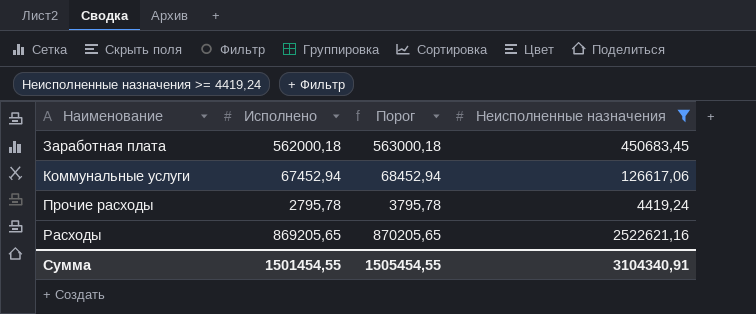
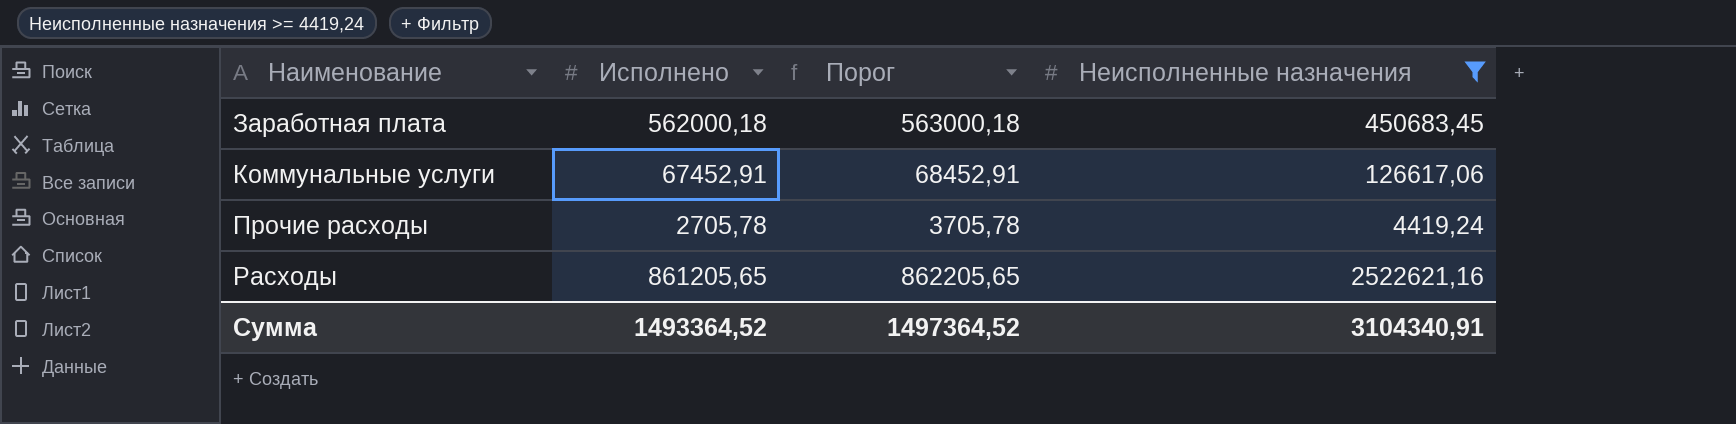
Коммунальные услуги | Исполнено: 67452,94 -> 67452,91
Коммунальные услуги | Порог: 68452,94 -> 68452,91
Прочие расходы | Исполнено: 2795,78 -> 2705,78
Прочие расходы | Порог: 3795,78 -> 3705,78
Расходы | Исполнено: 869205,65 -> 861205,65
Расходы | Порог: 870205,65 -> 862205,65
Сумма | Исполнено: 1501454,55 -> 1493364,52
Сумма | Порог: 1505454,55 -> 1497364,52

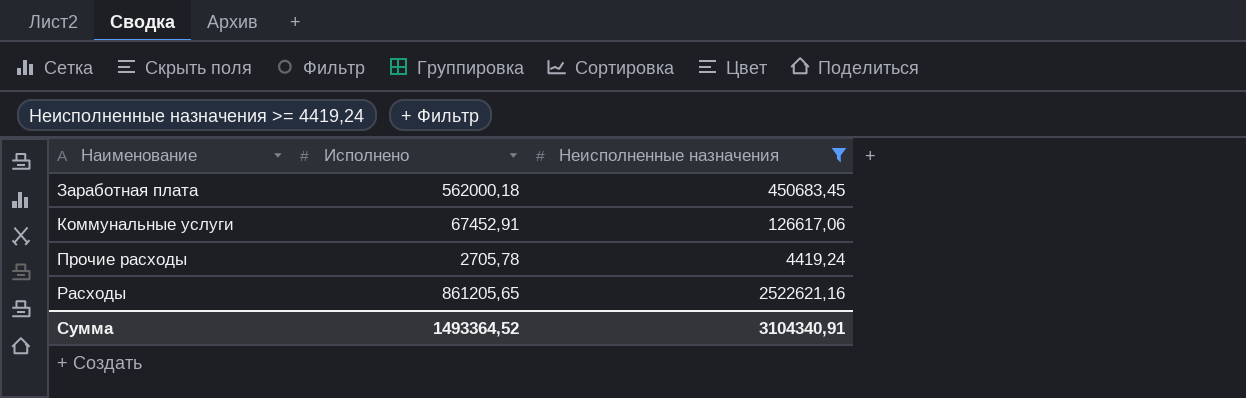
column Порог | formula: [Исполнено] + 1000 -> none

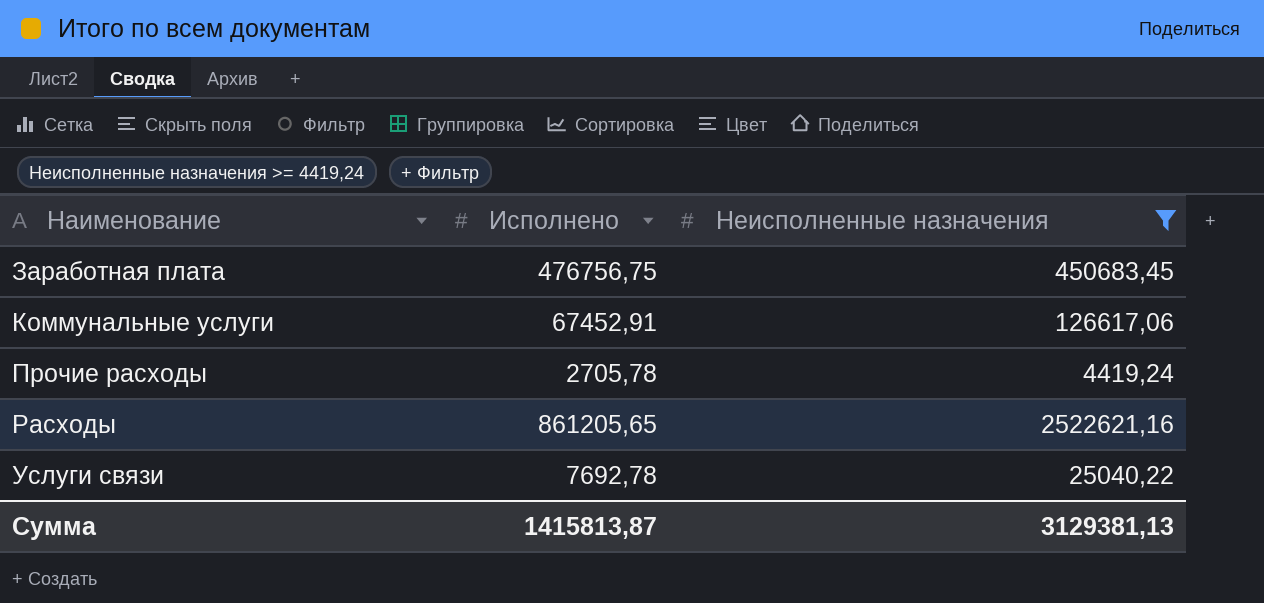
Заработная плата | Исполнено: 562000,18 -> 476756,75
row Услуги связи: none -> 7692,78 | 25040,22
Сумма | Исполнено: 1493364,52 -> 1415813,87
Сумма | Неисполненные назначения: 3104340,91 -> 3129381,13

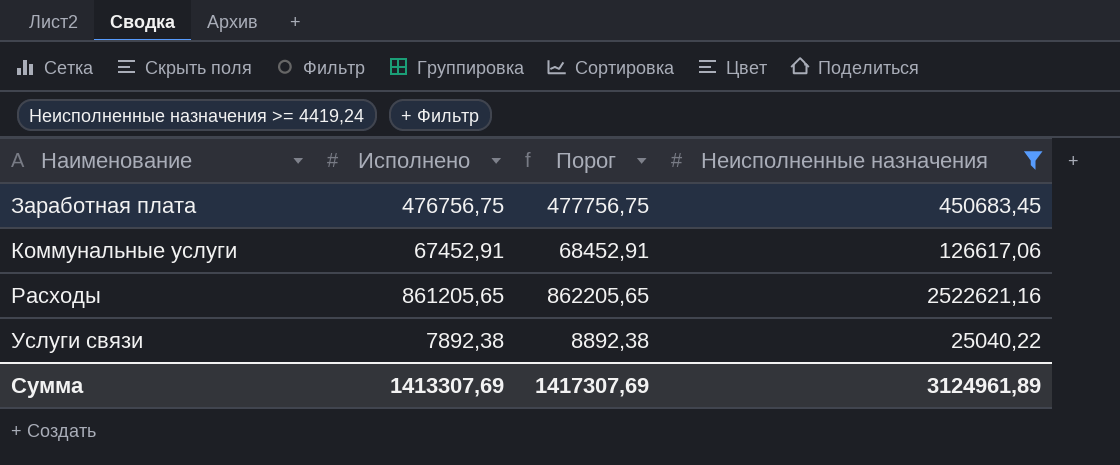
column Порог | formula: none -> [Исполнено] + 1000
row Прочие расходы: 2705,78 | 4419,24 -> none
Услуги связи | Исполнено: 7692,78 -> 7892,38
Сумма | Исполнено: 1415813,87 -> 1413307,69
Сумма | Неисполненные назначения: 3129381,13 -> 3124961,89

